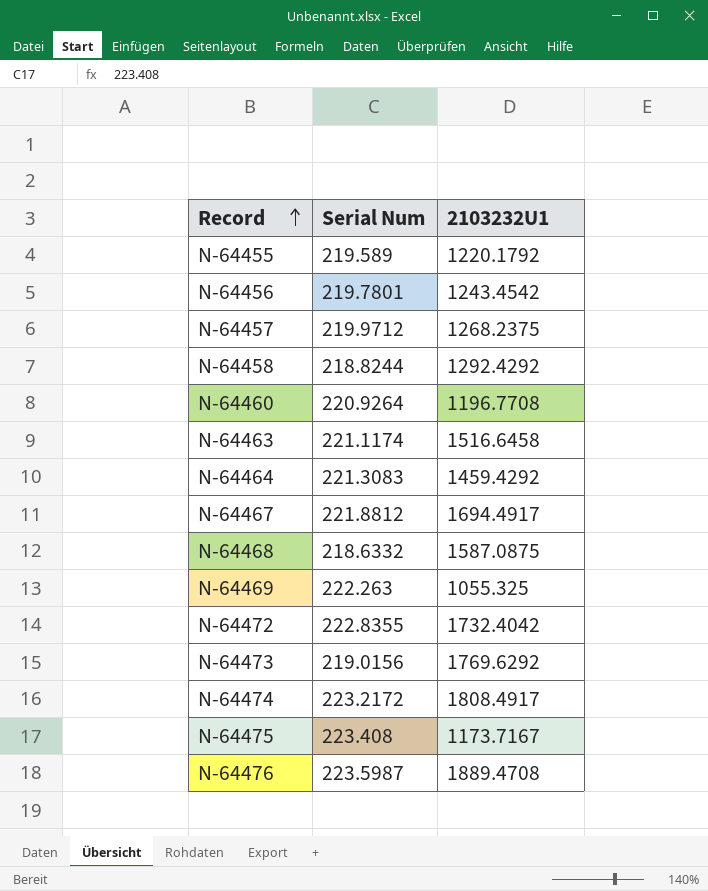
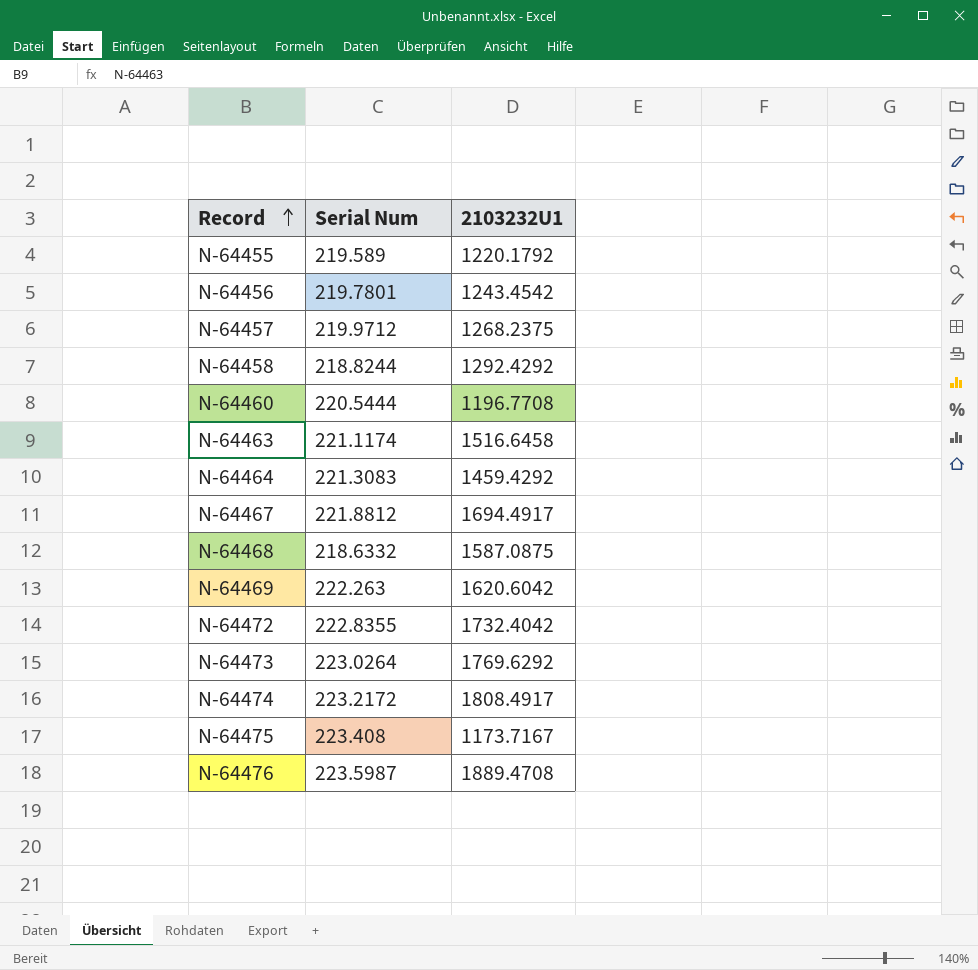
N-64460 | Serial Num: 220.9264 -> 220.5444
N-64469 | 2103232U1: 1055.325 -> 1620.6042
N-64473 | Serial Num: 219.0156 -> 223.0264

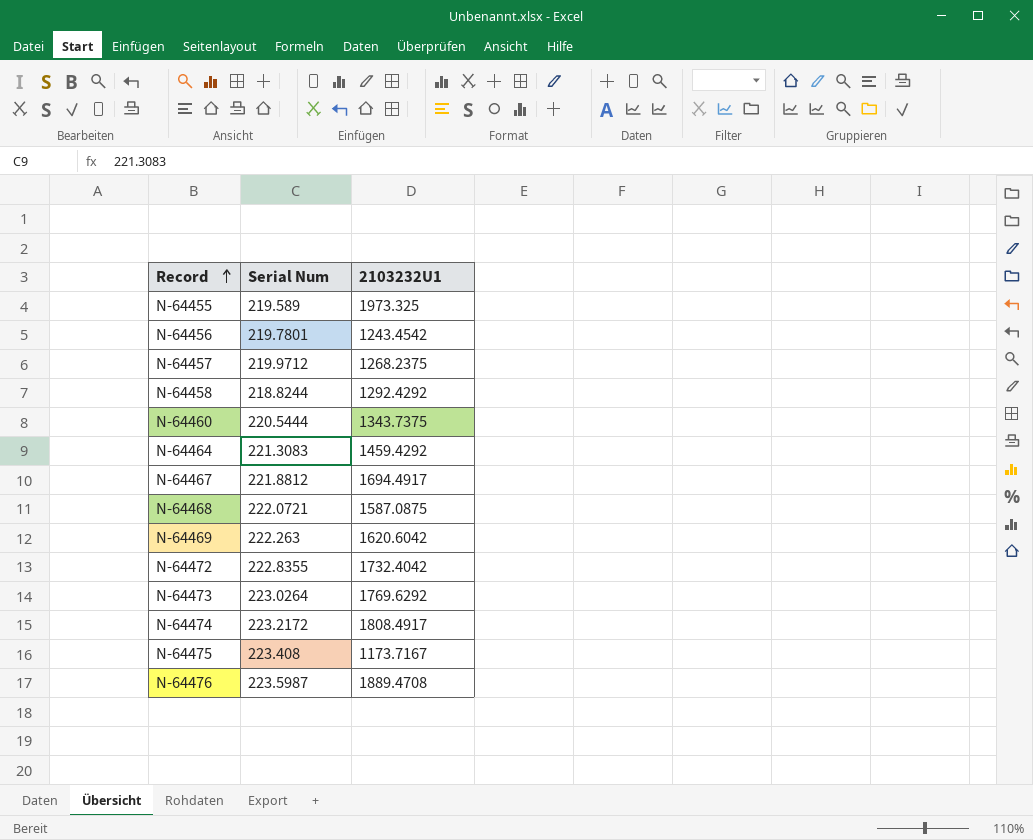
row N-64463: 221.1174 | 1516.6458 -> none
N-64455 | 2103232U1: 1220.1792 -> 1973.325
N-64460 | 2103232U1: 1196.7708 -> 1343.7375
N-64468 | Serial Num: 218.6332 -> 222.0721

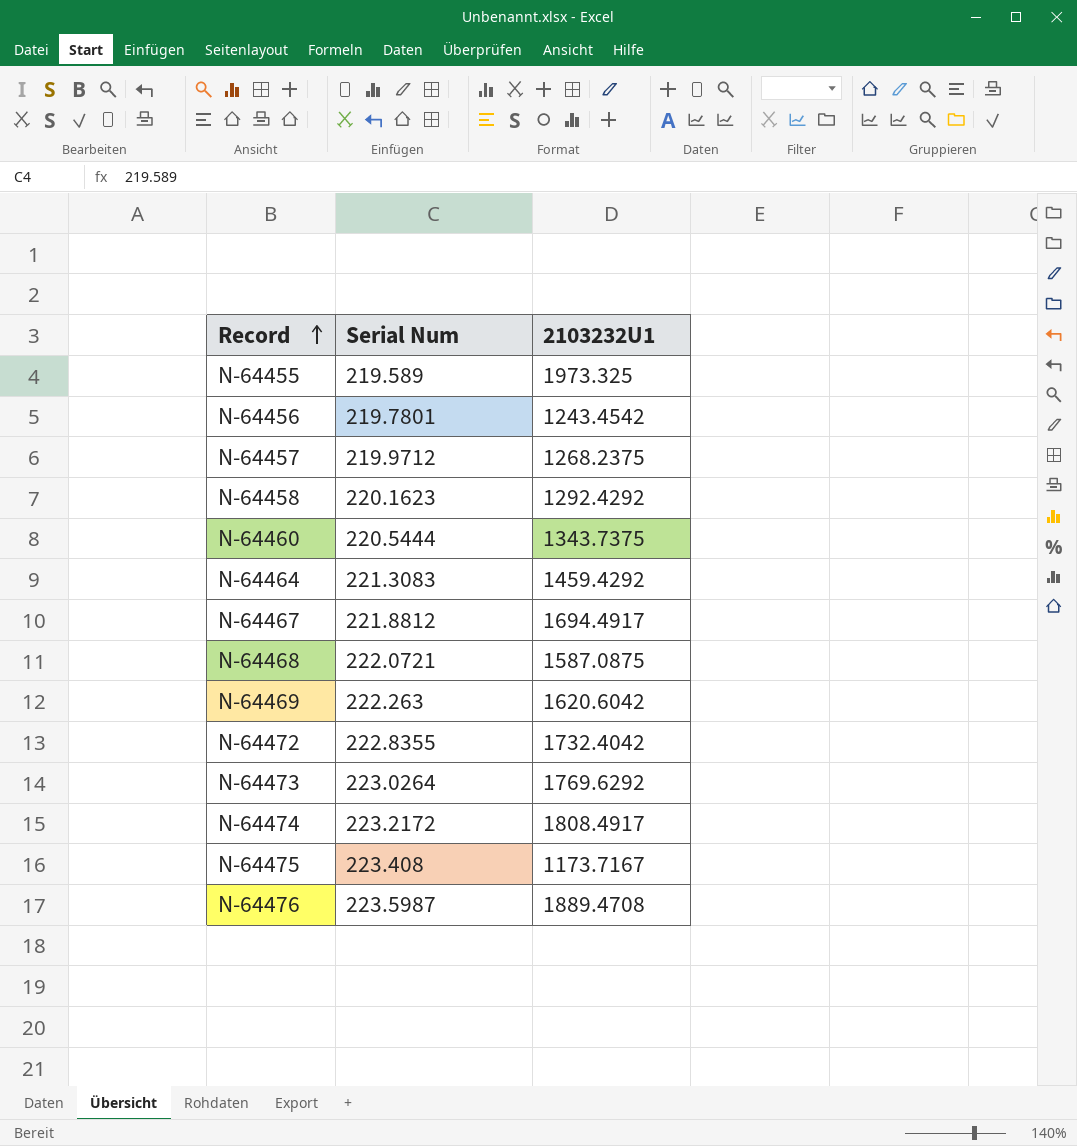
N-64458 | Serial Num: 218.8244 -> 220.1623

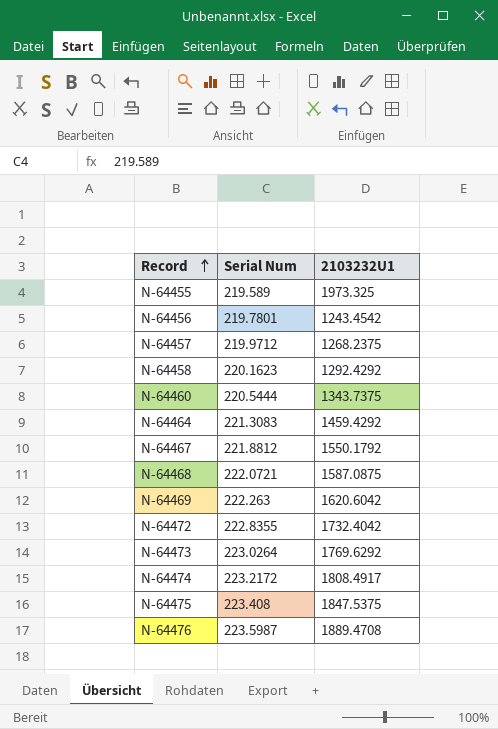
N-64467 | 2103232U1: 1694.4917 -> 1550.1792
N-64475 | 2103232U1: 1173.7167 -> 1847.5375

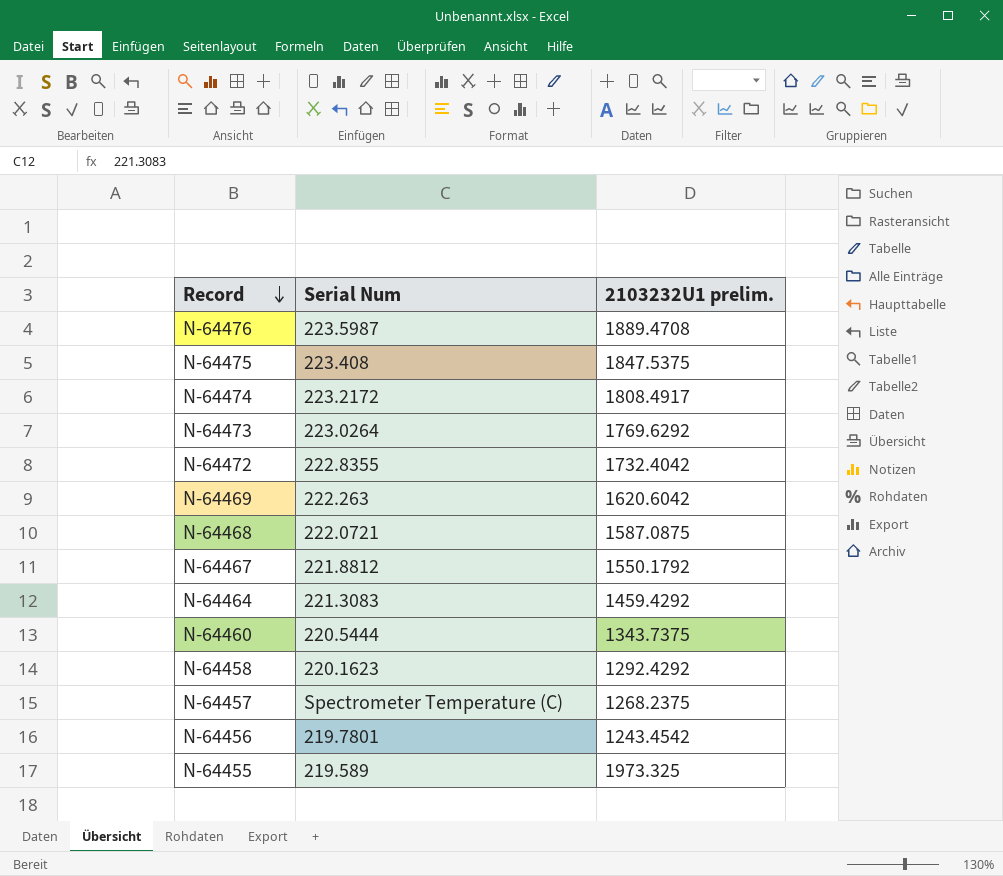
row order: Record ascending -> Record descending
column name: 2103232U1 -> 2103232U1 prelim.
N-64457 | Serial Num: 219.9712 -> Spectrometer Temperature (C)

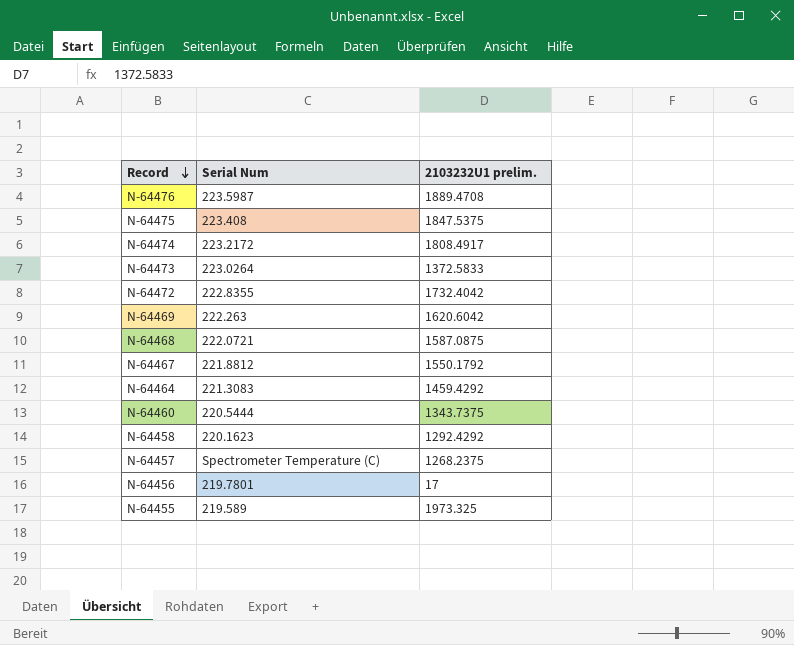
N-64473 | 2103232U1 prelim.: 1769.6292 -> 1372.5833
N-64456 | 2103232U1 prelim.: 1243.4542 -> 17

